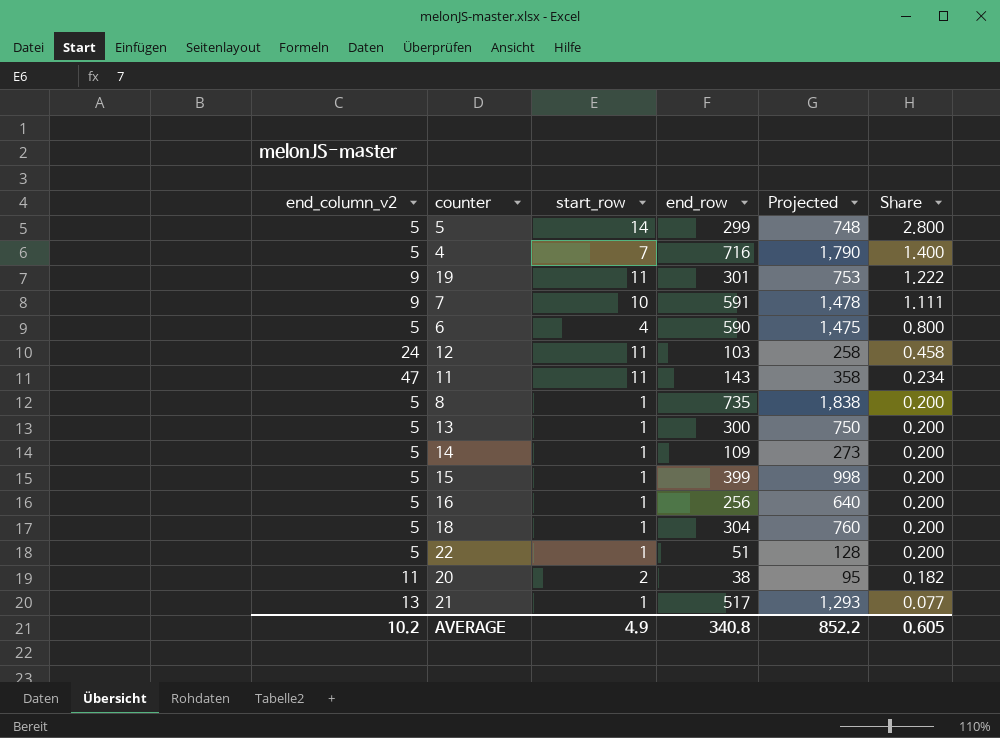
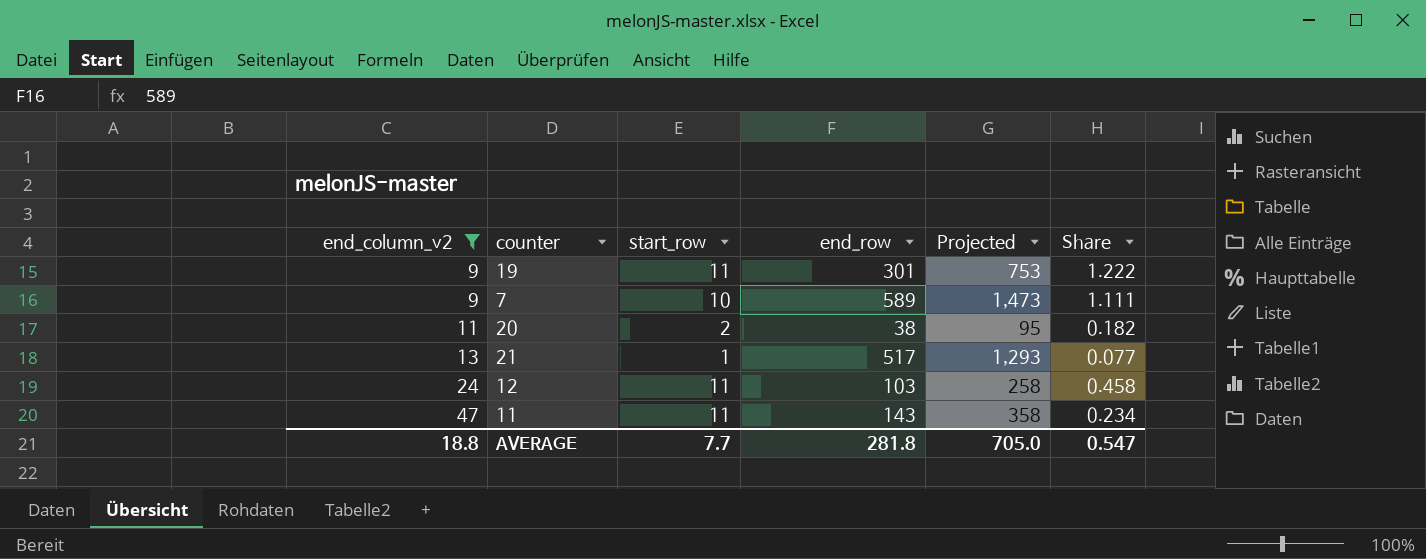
filter: none -> end_column_v2 != 5
row order: Share descending -> end_column_v2 ascending
7 | end_row: 591 -> 589
7 | Projected: 1,478 -> 1,473
AVERAGE | end_column_v2: 10.2 -> 18.8
AVERAGE | start_row: 4.9 -> 7.7
AVERAGE | end_row: 340.8 -> 281.8
AVERAGE | Projected: 852.2 -> 705.0
AVERAGE | Share: 0.605 -> 0.547

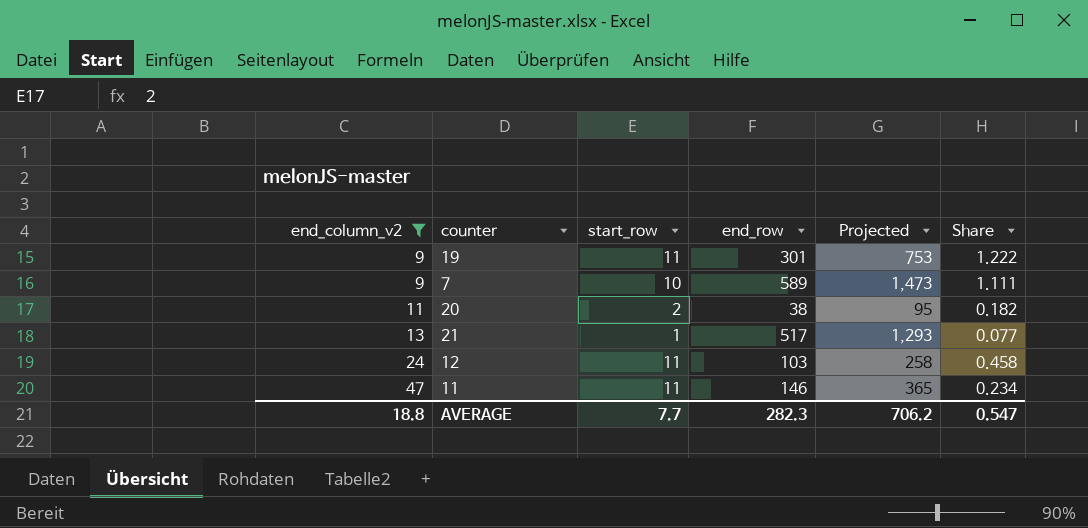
11 | end_row: 143 -> 146
11 | Projected: 358 -> 365
AVERAGE | end_row: 281.8 -> 282.3
AVERAGE | Projected: 705.0 -> 706.2

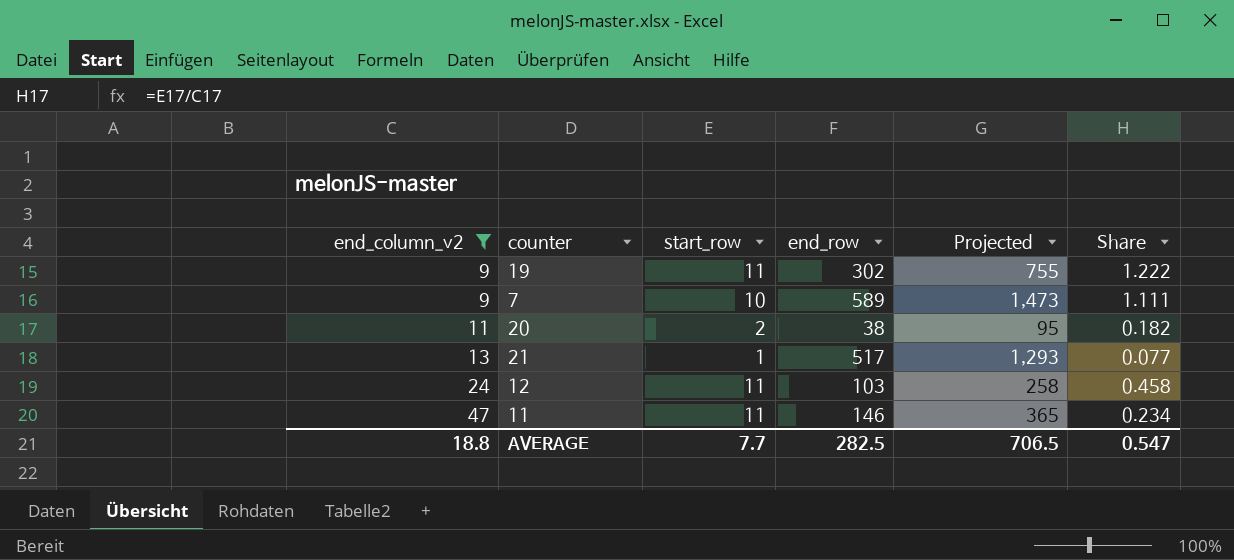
19 | end_row: 301 -> 302
19 | Projected: 753 -> 755
AVERAGE | end_row: 282.3 -> 282.5
AVERAGE | Projected: 706.2 -> 706.5

